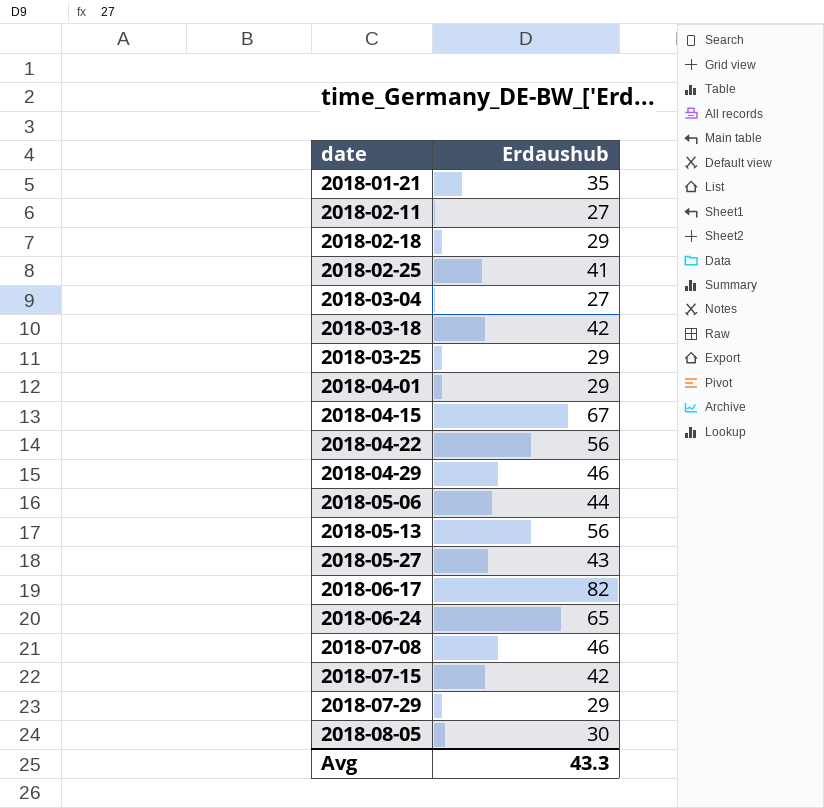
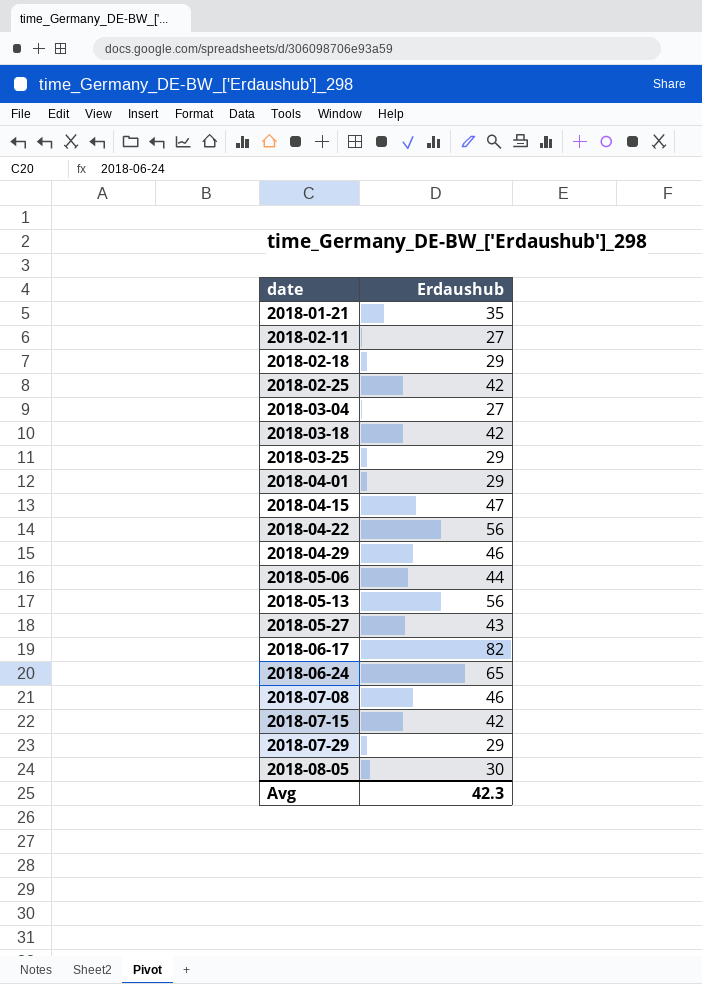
2018-02-25 | Erdaushub: 41 -> 42
2018-04-15 | Erdaushub: 67 -> 47
Avg | Erdaushub: 43.3 -> 42.3

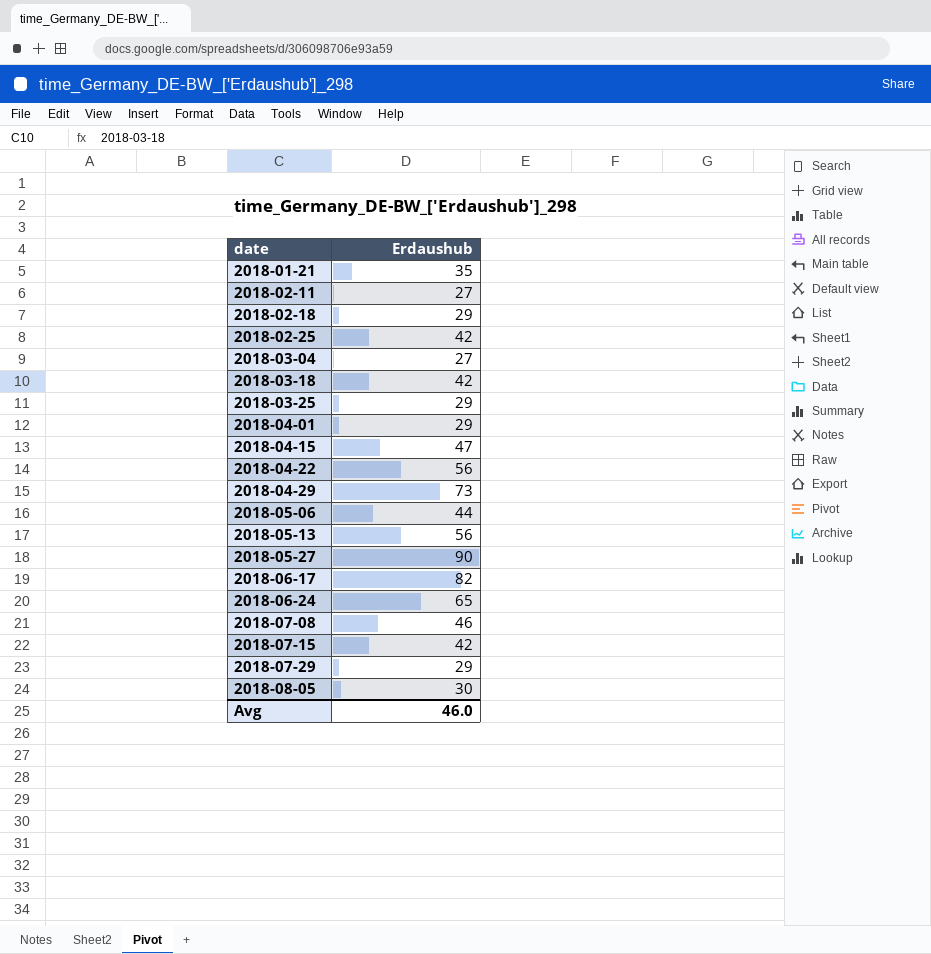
2018-04-29 | Erdaushub: 46 -> 73
2018-05-27 | Erdaushub: 43 -> 90
Avg | Erdaushub: 42.3 -> 46.0

